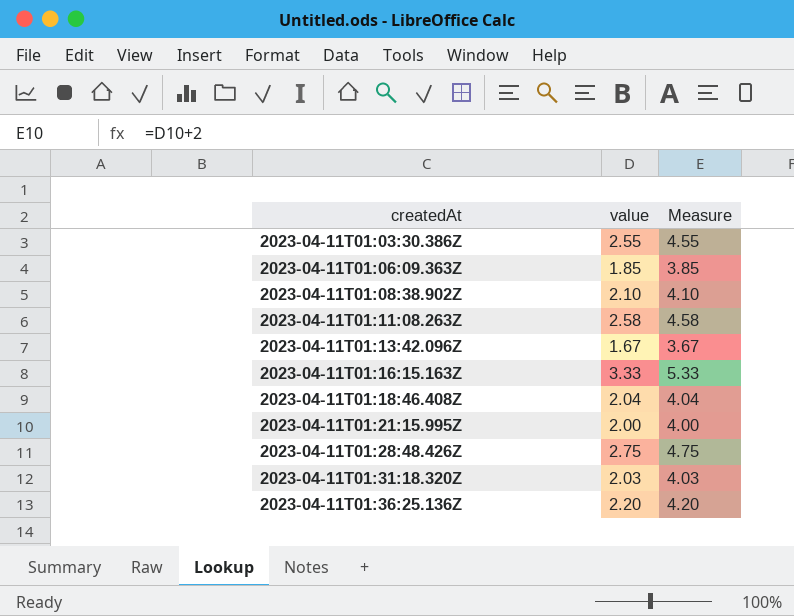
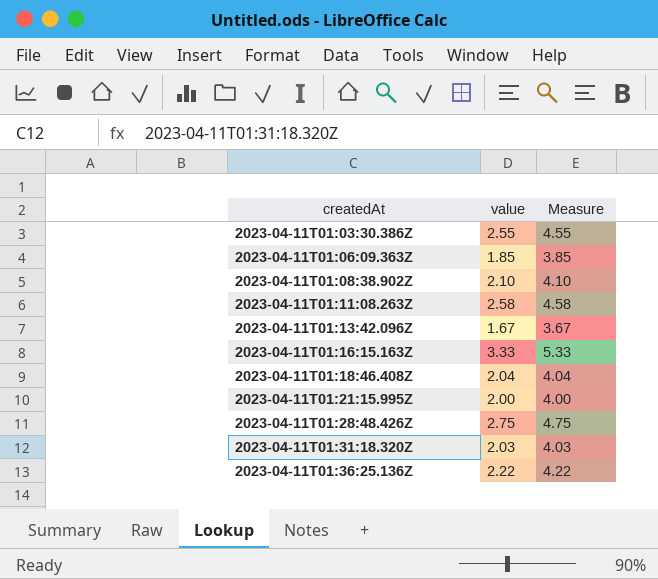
2023-04-11T01:36:25.136Z | value: 2.20 -> 2.22
2023-04-11T01:36:25.136Z | Measure: 4.20 -> 4.22

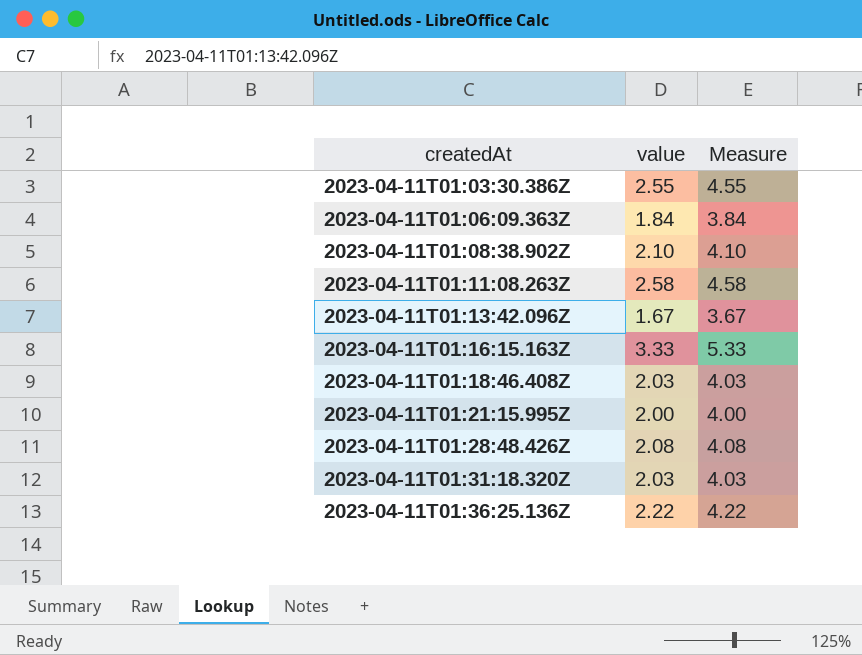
2023-04-11T01:06:09.363Z | value: 1.85 -> 1.84
2023-04-11T01:06:09.363Z | Measure: 3.85 -> 3.84
2023-04-11T01:18:46.408Z | value: 2.04 -> 2.03
2023-04-11T01:18:46.408Z | Measure: 4.04 -> 4.03
2023-04-11T01:28:48.426Z | value: 2.75 -> 2.08
2023-04-11T01:28:48.426Z | Measure: 4.75 -> 4.08

